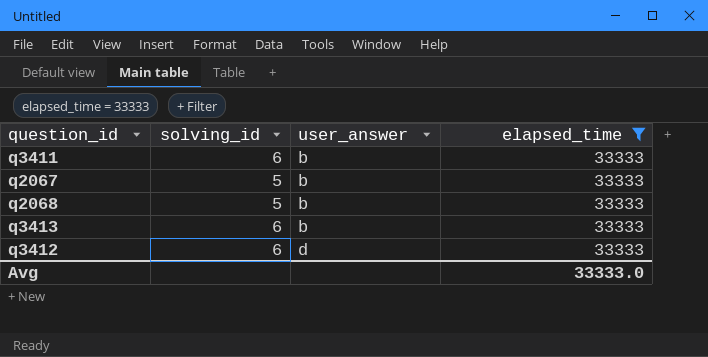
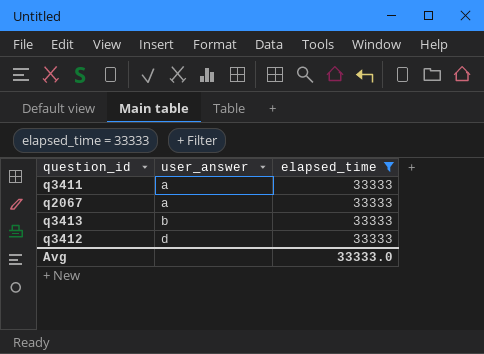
column solving_id | position: 2 -> none
row q2068: 5 | b | 33333 -> none
q3411 | user_answer: b -> a
q2067 | user_answer: b -> a

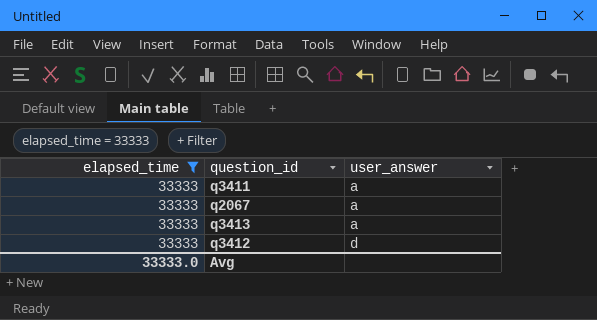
column elapsed_time | position: 3 -> 1
q3413 | user_answer: b -> a

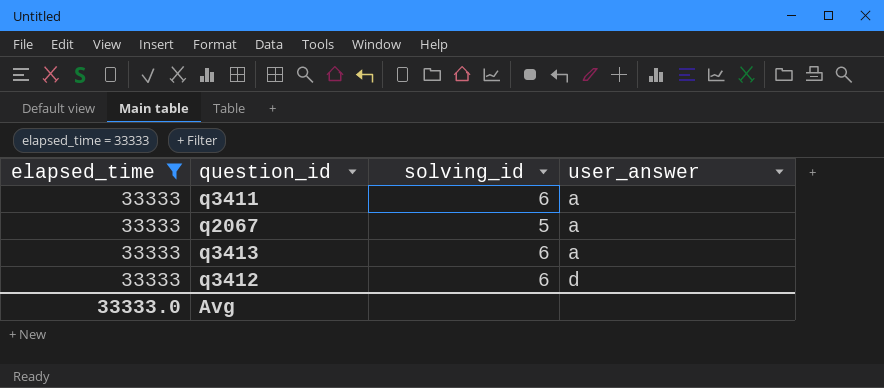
column solving_id | position: none -> 3

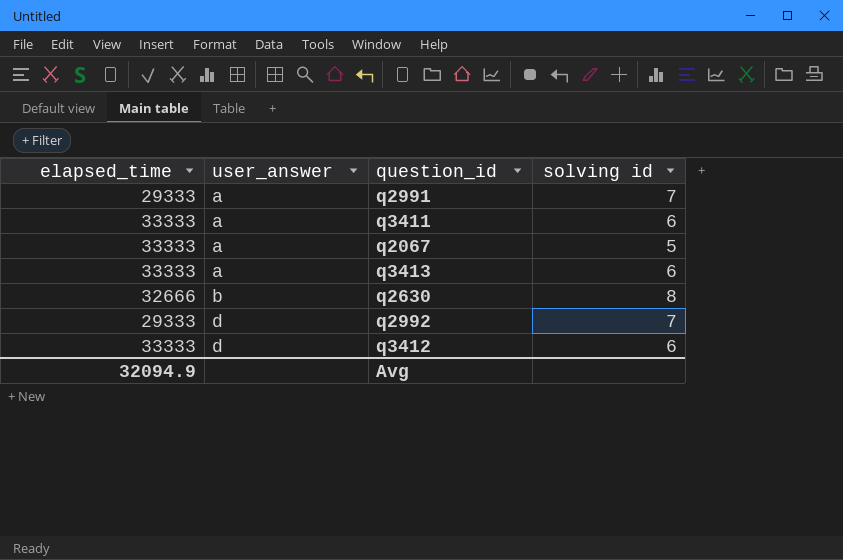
filter: elapsed_time = 33333 -> none
column user_answer | position: 4 -> 2
column name: solving_id -> solving id
Avg | elapsed_time: 33333.0 -> 32094.9

